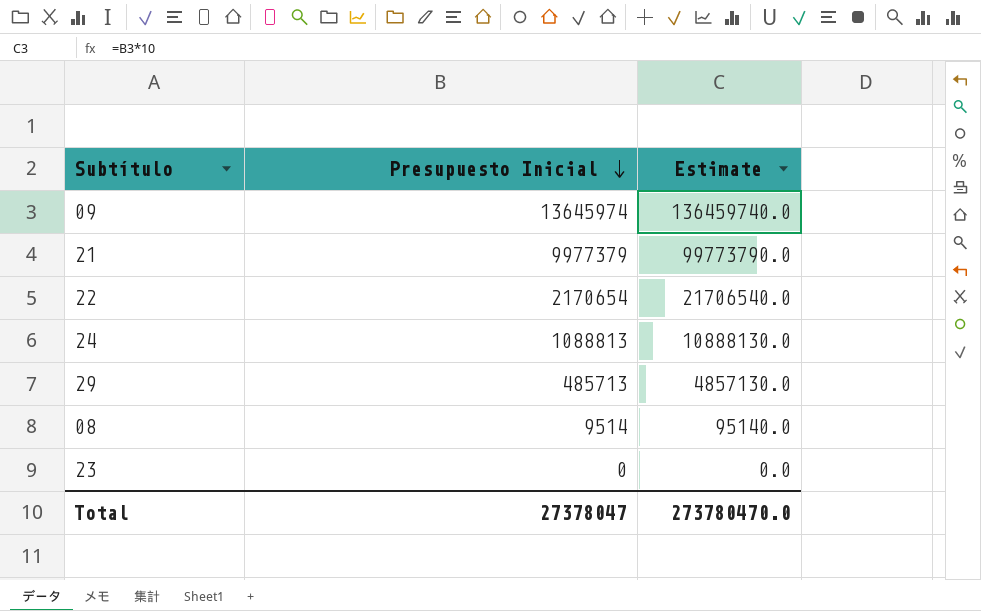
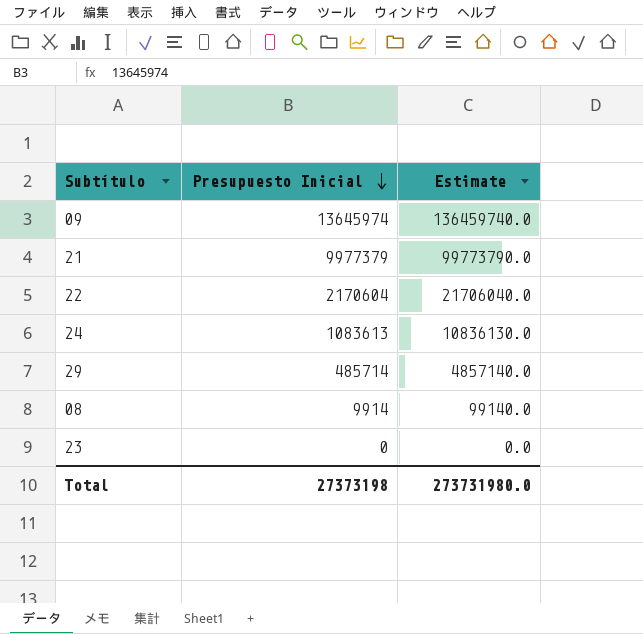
22 | Presupuesto Inicial: 2170654 -> 2170604
22 | Estimate: 21706540.0 -> 21706040.0
24 | Presupuesto Inicial: 1088813 -> 1083613
24 | Estimate: 10888130.0 -> 10836130.0
29 | Presupuesto Inicial: 485713 -> 485714
29 | Estimate: 4857130.0 -> 4857140.0
08 | Presupuesto Inicial: 9514 -> 9914
08 | Estimate: 95140.0 -> 99140.0
Total | Presupuesto Inicial: 27378047 -> 27373198
Total | Estimate: 273780470.0 -> 273731980.0

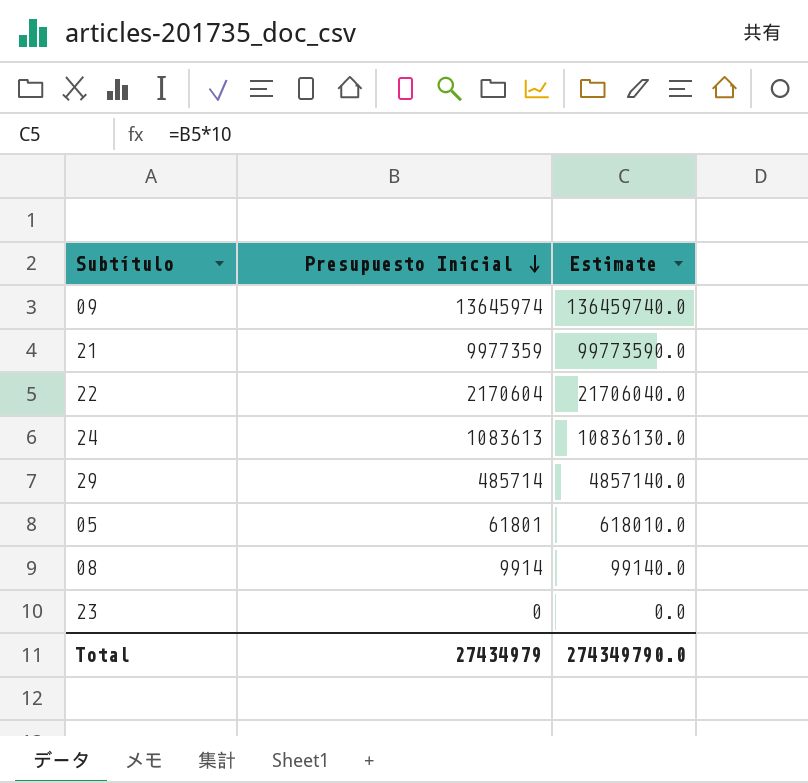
21 | Presupuesto Inicial: 9977379 -> 9977359
21 | Estimate: 99773790.0 -> 99773590.0
row 05: none -> 61801 | 618010.0
Total | Presupuesto Inicial: 27373198 -> 27434979
Total | Estimate: 273731980.0 -> 274349790.0

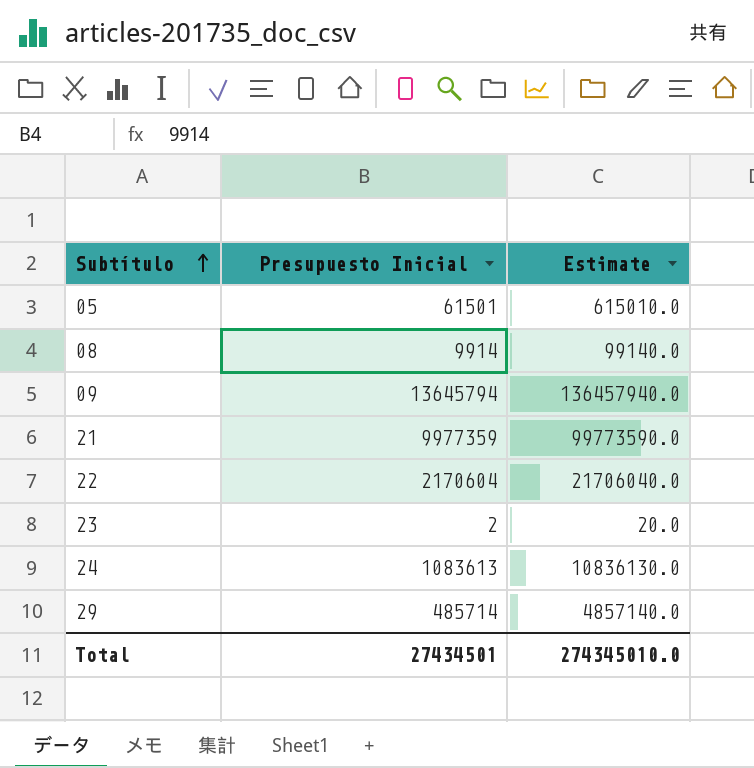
row order: Presupuesto Inicial descending -> Subtítulo ascending
05 | Presupuesto Inicial: 61801 -> 61501
05 | Estimate: 618010.0 -> 615010.0
09 | Presupuesto Inicial: 13645974 -> 13645794
09 | Estimate: 136459740.0 -> 136457940.0
23 | Presupuesto Inicial: 0 -> 2
23 | Estimate: 0.0 -> 20.0
Total | Presupuesto Inicial: 27434979 -> 27434501
Total | Estimate: 274349790.0 -> 274345010.0

